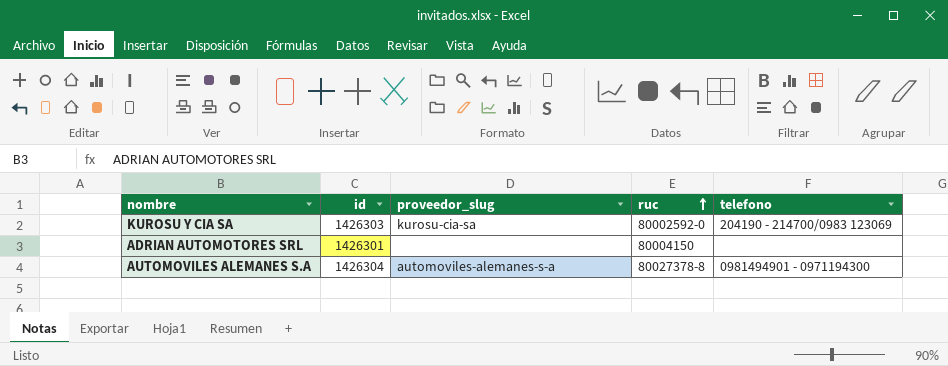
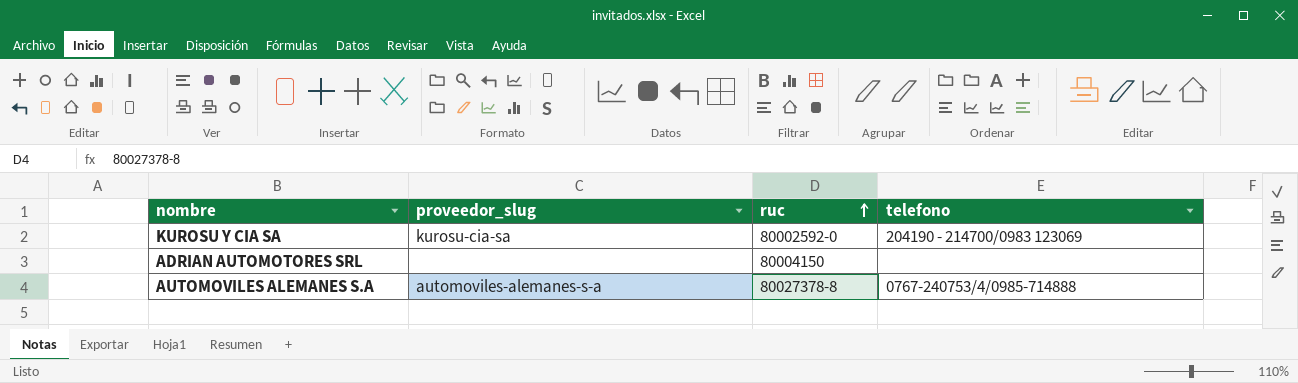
column id | position: 2 -> none
AUTOMOVILES ALEMANES S.A | telefono: 0981494901 - 0971194300 -> 0767-240753/4/0985-714888

